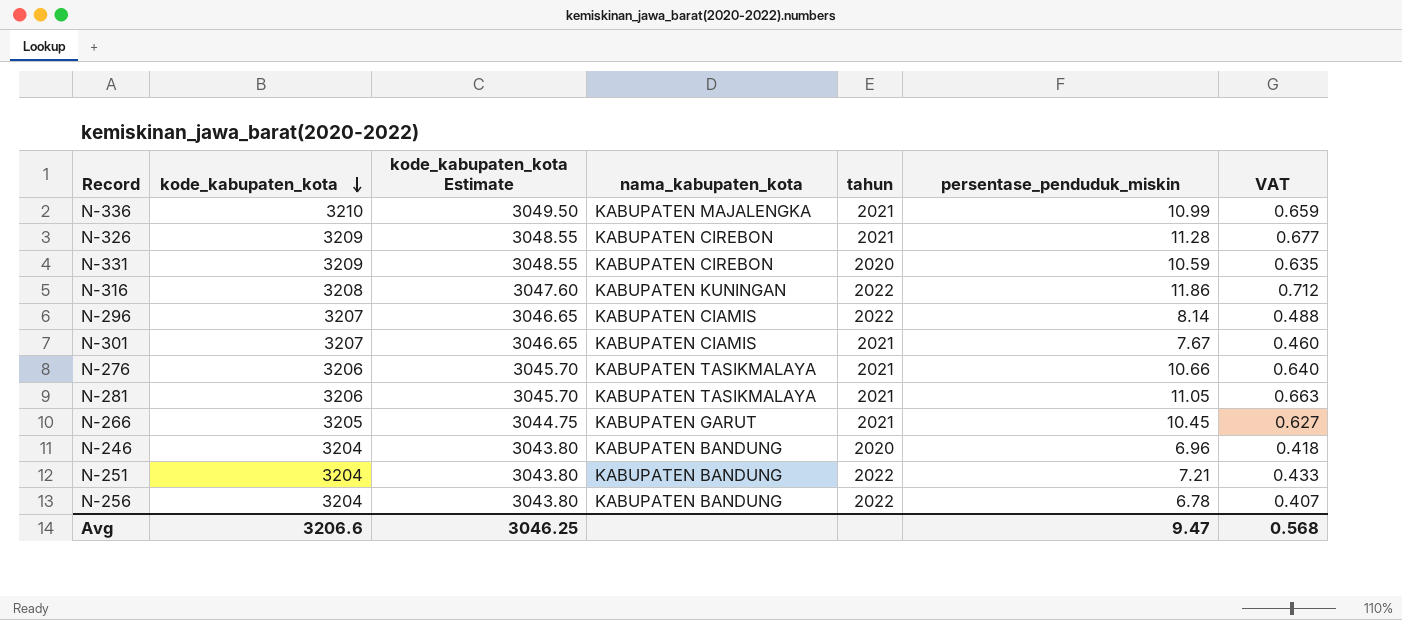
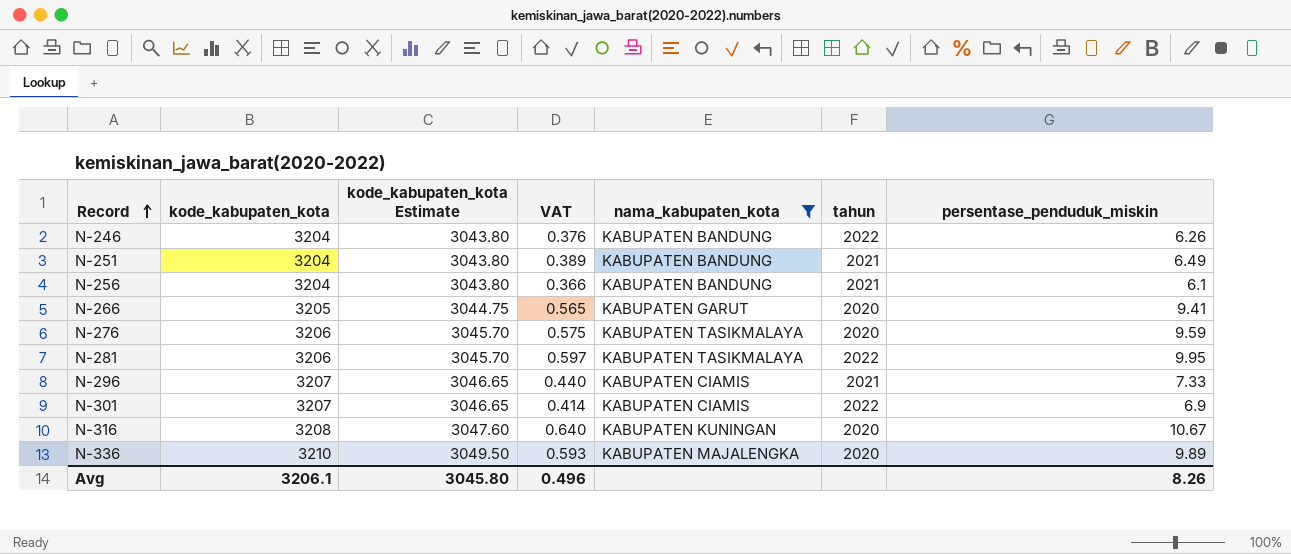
filter: none -> nama_kabupaten_kota != KABUPATEN CIREBON
row order: kode_kabupaten_kota descending -> Record ascending
column VAT | position: 7 -> 4
N-246 | VAT: 0.418 -> 0.376
N-246 | tahun: 2020 -> 2022
N-246 | persentase_penduduk_miskin: 6.96 -> 6.26
N-251 | VAT: 0.433 -> 0.389
N-251 | tahun: 2022 -> 2021
N-251 | persentase_penduduk_miskin: 7.21 -> 6.49
N-256 | VAT: 0.407 -> 0.366
N-256 | tahun: 2022 -> 2021
N-256 | persentase_penduduk_miskin: 6.78 -> 6.1
N-266 | VAT: 0.627 -> 0.565
N-266 | tahun: 2021 -> 2020
N-266 | persentase_penduduk_miskin: 10.45 -> 9.41
N-276 | VAT: 0.640 -> 0.575
N-276 | tahun: 2021 -> 2020
N-276 | persentase_penduduk_miskin: 10.66 -> 9.59
N-281 | VAT: 0.663 -> 0.597
N-281 | tahun: 2021 -> 2022
N-281 | persentase_penduduk_miskin: 11.05 -> 9.95
N-296 | VAT: 0.488 -> 0.440
N-296 | tahun: 2022 -> 2021
N-296 | persentase_penduduk_miskin: 8.14 -> 7.33
N-301 | VAT: 0.460 -> 0.414
N-301 | tahun: 2021 -> 2022
N-301 | persentase_penduduk_miskin: 7.67 -> 6.9
N-316 | VAT: 0.712 -> 0.640
N-316 | tahun: 2022 -> 2020
N-316 | persentase_penduduk_miskin: 11.86 -> 10.67
N-336 | VAT: 0.659 -> 0.593
N-336 | tahun: 2021 -> 2020
N-336 | persentase_penduduk_miskin: 10.99 -> 9.89
Avg | kode_kabupaten_kota: 3206.6 -> 3206.1
Avg | kode_kabupaten_kota Estimate: 3046.25 -> 3045.80
Avg | VAT: 0.568 -> 0.496
Avg | persentase_penduduk_miskin: 9.47 -> 8.26

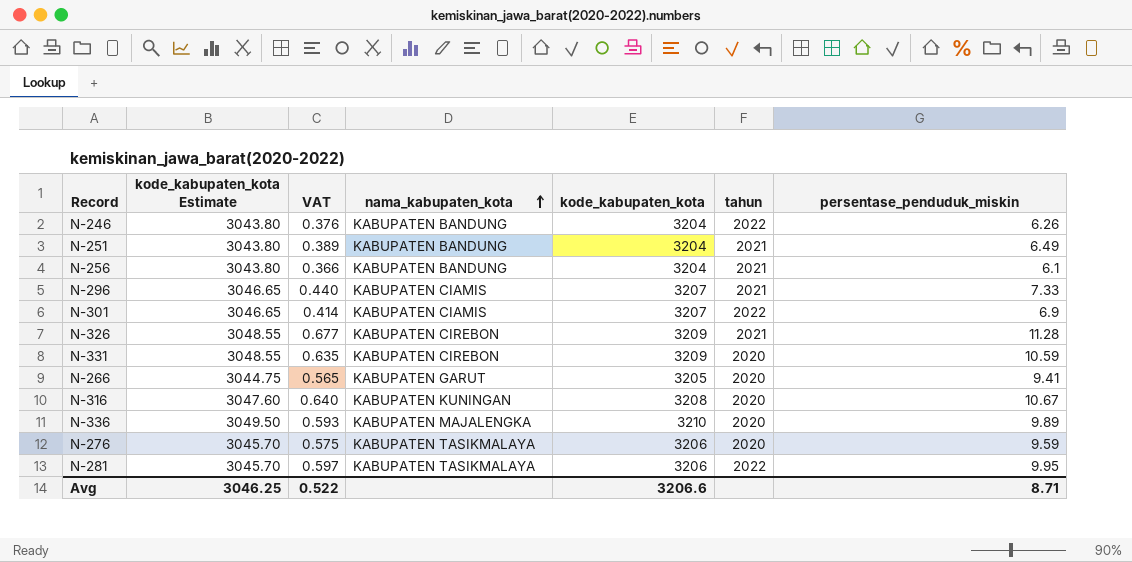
filter: nama_kabupaten_kota != KABUPATEN CIREBON -> none
row order: Record ascending -> nama_kabupaten_kota ascending
column kode_kabupaten_kota | position: 2 -> 5
Avg | kode_kabupaten_kota Estimate: 3045.80 -> 3046.25
Avg | VAT: 0.496 -> 0.522
Avg | kode_kabupaten_kota: 3206.1 -> 3206.6
Avg | persentase_penduduk_miskin: 8.26 -> 8.71

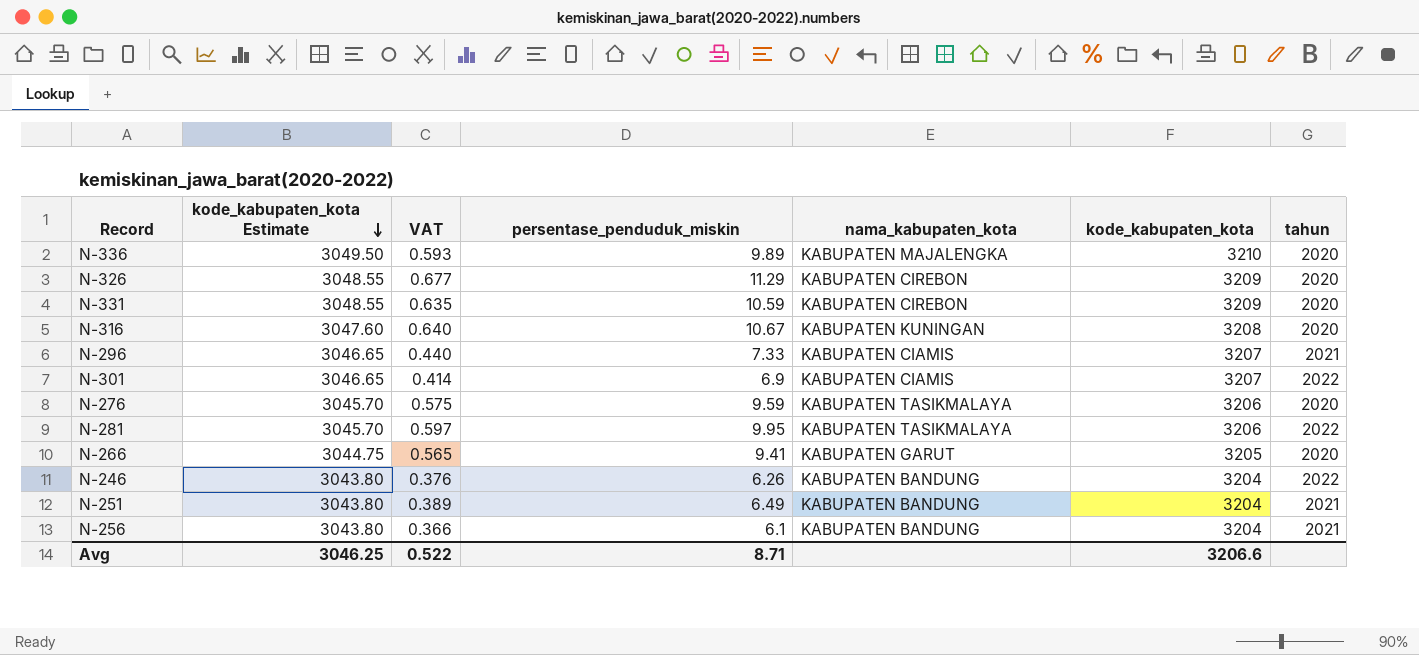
row order: nama_kabupaten_kota ascending -> kode_kabupaten_kota Estimate descending
column persentase_penduduk_miskin | position: 7 -> 4
N-326 | persentase_penduduk_miskin: 11.28 -> 11.29
N-326 | tahun: 2021 -> 2020

